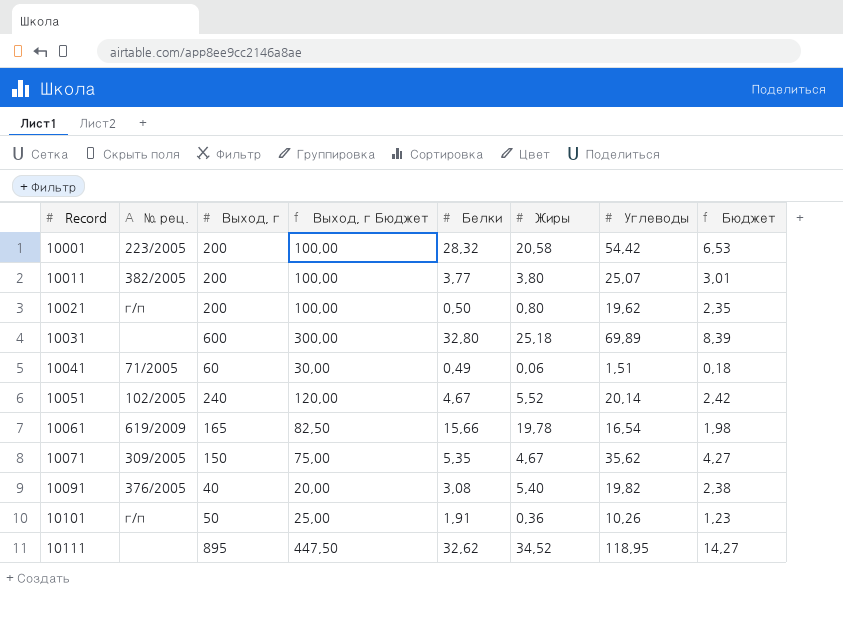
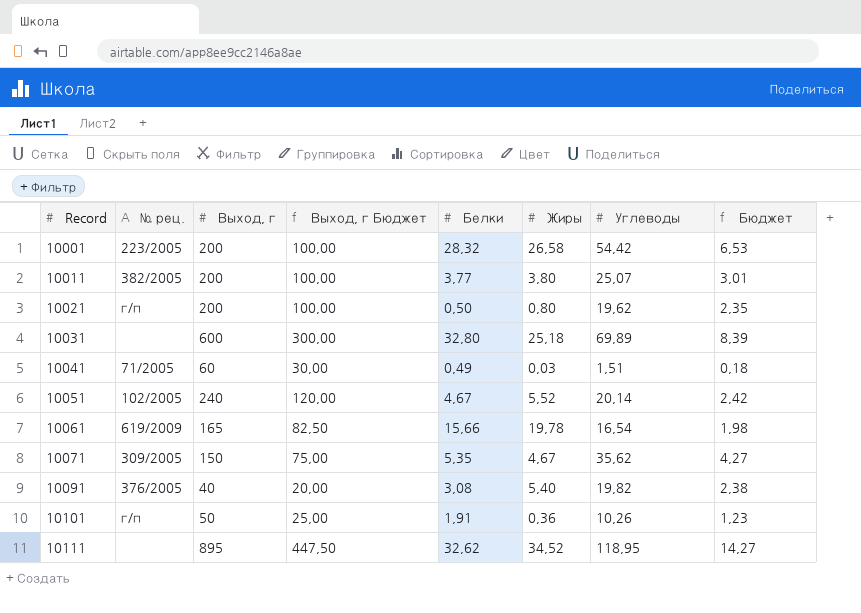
10001 | Жиры: 20,58 -> 26,58
10041 | Жиры: 0,06 -> 0,03

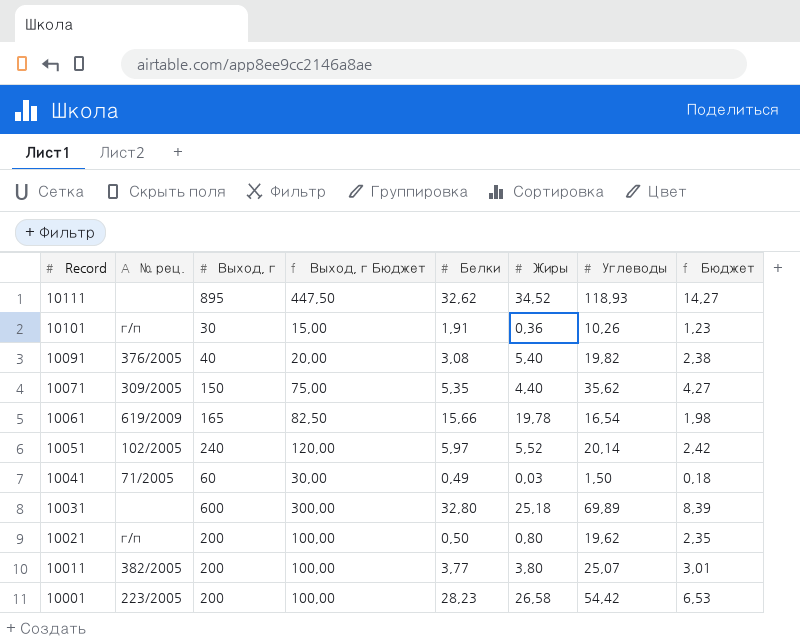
row order: Record ascending -> Record descending
10111 | Углеводы: 118,95 -> 118,93
10101 | Выход, г: 50 -> 30
10101 | Выход, г Бюджет: 25,00 -> 15,00
10071 | Жиры: 4,67 -> 4,40
10051 | Белки: 4,67 -> 5,97
10041 | Углеводы: 1,51 -> 1,50
10001 | Белки: 28,32 -> 28,23

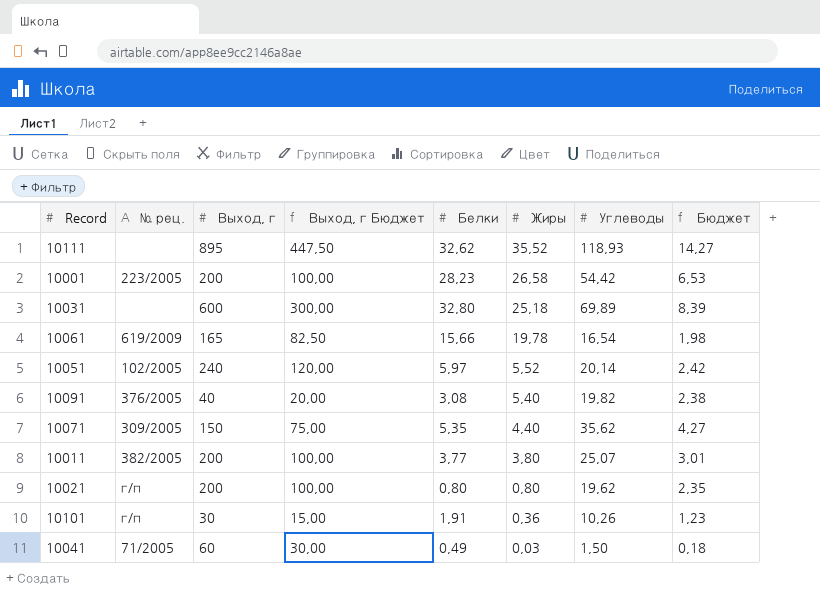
row order: Record descending -> Жиры descending
10111 | Жиры: 34,52 -> 35,52
10021 | Белки: 0,50 -> 0,80

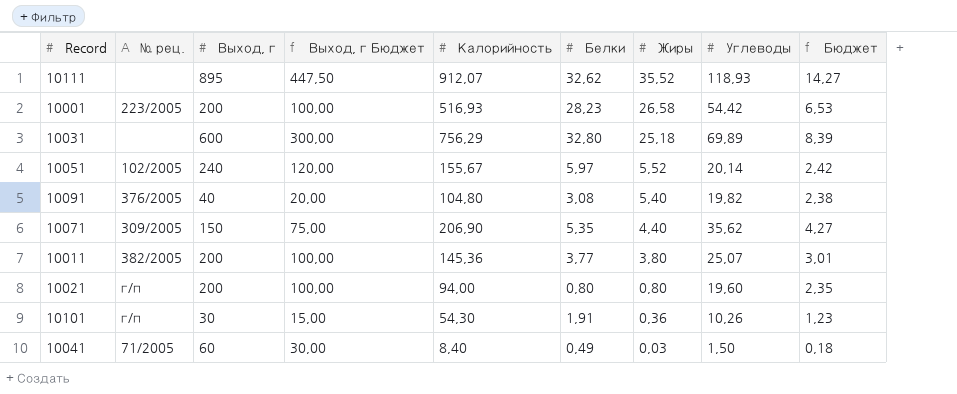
column Калорийность | position: none -> 5
row 10061: 619/2009 | 165 | 82,50 | 15,66 | 19,78 | 16,54 | 1,98 -> none
10021 | Углеводы: 19,62 -> 19,60

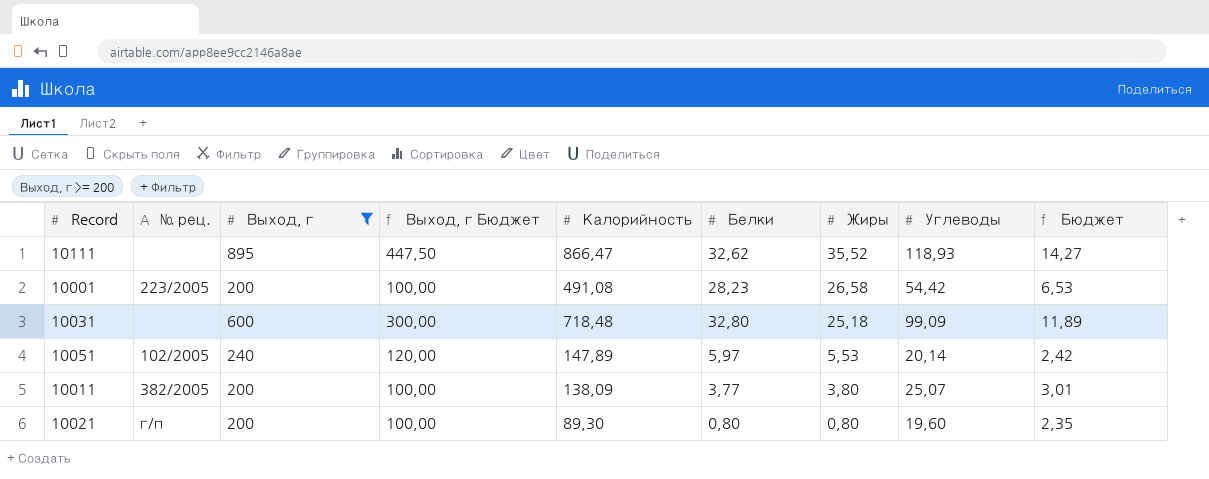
filter: none -> Выход, г >= 200
10111 | Калорийность: 912,07 -> 866,47
10001 | Калорийность: 516,93 -> 491,08
10031 | Калорийность: 756,29 -> 718,48
10031 | Углеводы: 69,89 -> 99,09
10031 | Бюджет: 8,39 -> 11,89
10051 | Калорийность: 155,67 -> 147,89
10051 | Жиры: 5,52 -> 5,53
10011 | Калорийность: 145,36 -> 138,09
10021 | Калорийность: 94,00 -> 89,30

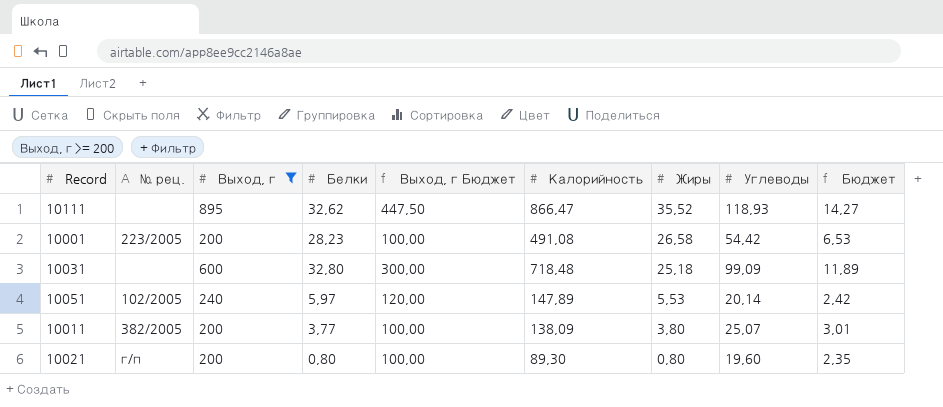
column Белки | position: 6 -> 4

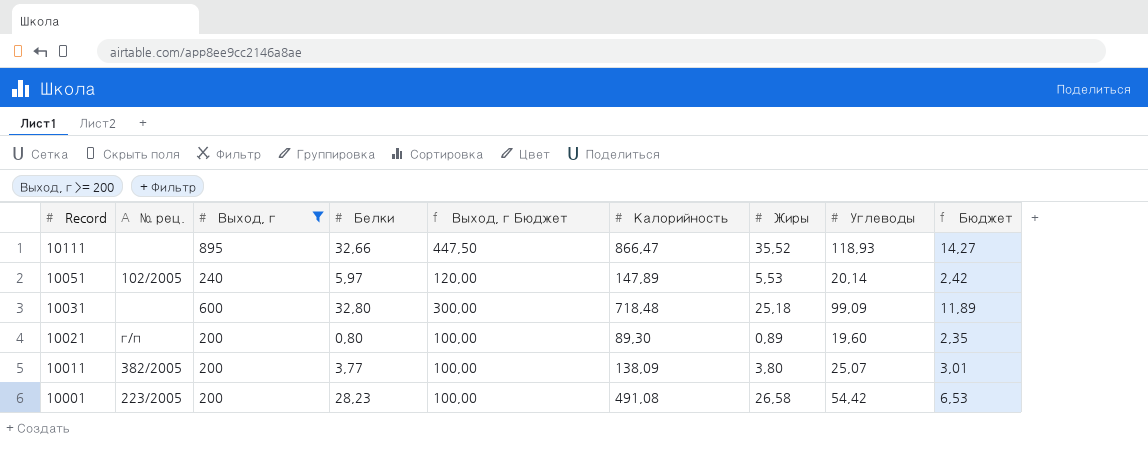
row order: Жиры descending -> Record descending
10111 | Белки: 32,62 -> 32,66
10021 | Жиры: 0,80 -> 0,89

